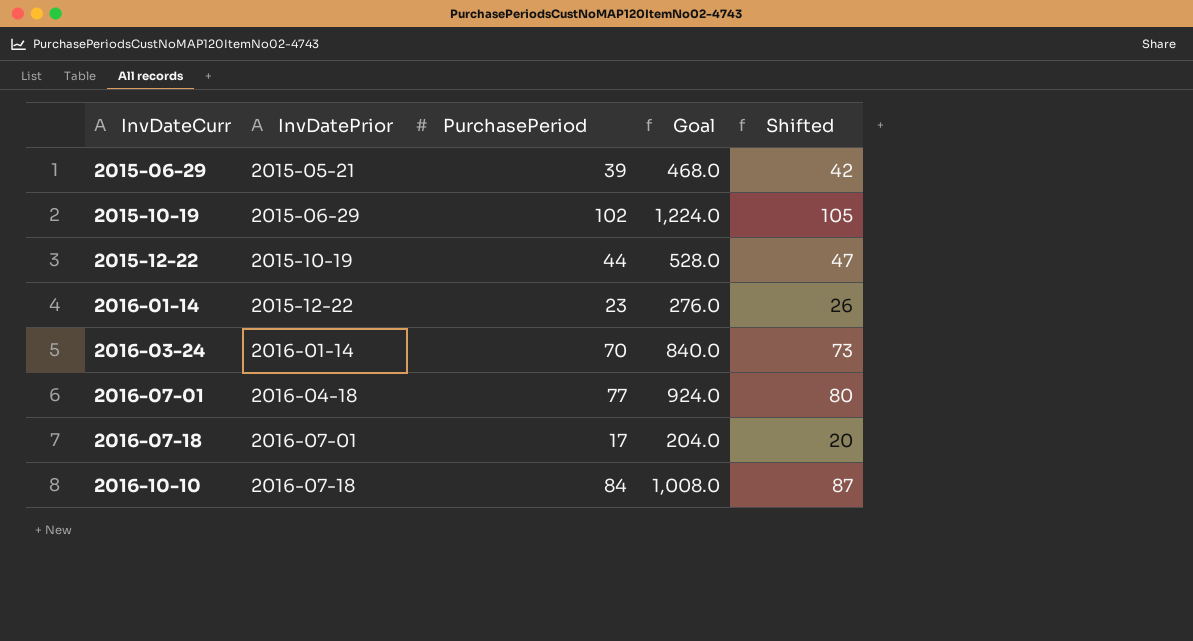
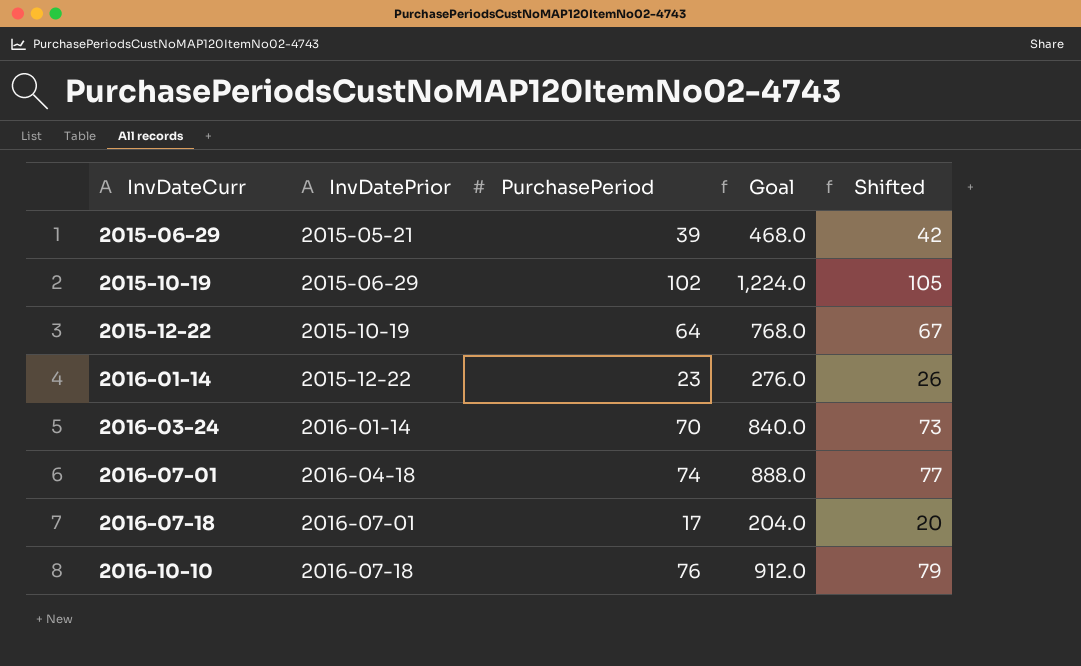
2015-12-22 | PurchasePeriod: 44 -> 64
2015-12-22 | Goal: 528.0 -> 768.0
2015-12-22 | Shifted: 47 -> 67
2016-07-01 | PurchasePeriod: 77 -> 74
2016-07-01 | Goal: 924.0 -> 888.0
2016-07-01 | Shifted: 80 -> 77
2016-10-10 | PurchasePeriod: 84 -> 76
2016-10-10 | Goal: 1,008.0 -> 912.0
2016-10-10 | Shifted: 87 -> 79

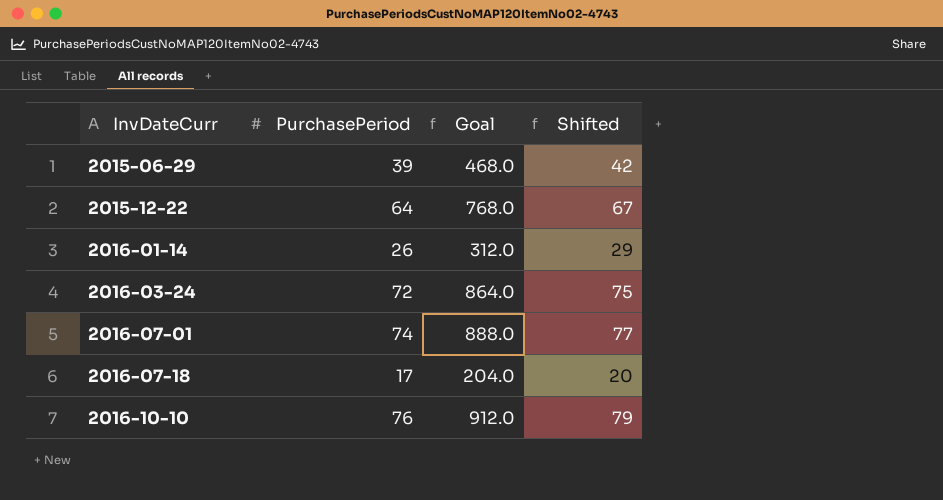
column InvDatePrior | position: 2 -> none
row 2015-10-19: 2015-06-29 | 102 | 1,224.0 | 105 -> none
2016-01-14 | PurchasePeriod: 23 -> 26
2016-01-14 | Goal: 276.0 -> 312.0
2016-01-14 | Shifted: 26 -> 29
2016-03-24 | PurchasePeriod: 70 -> 72
2016-03-24 | Goal: 840.0 -> 864.0
2016-03-24 | Shifted: 73 -> 75

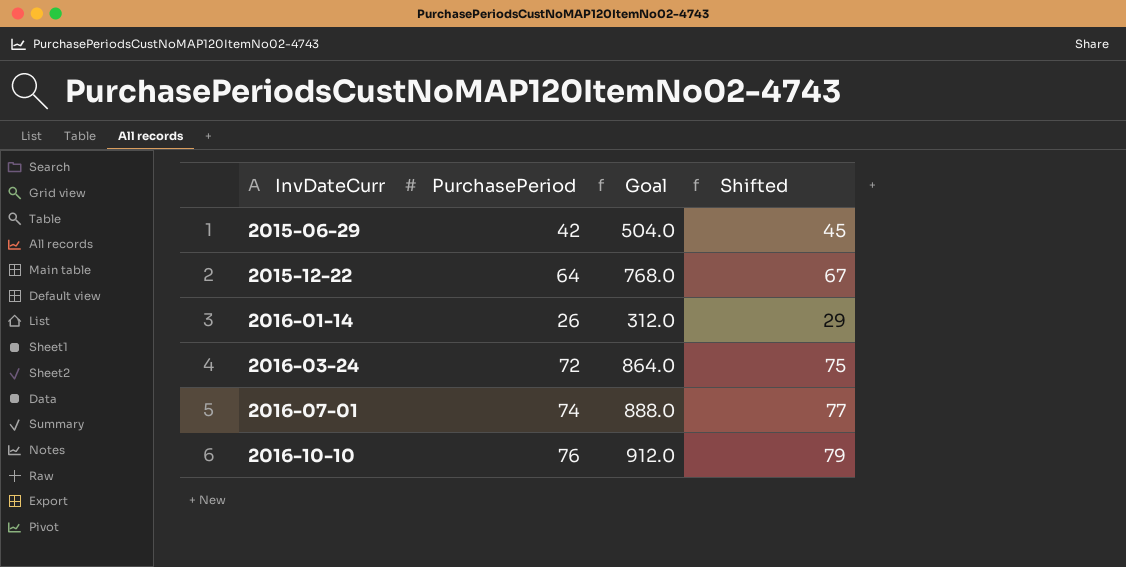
row 2016-07-18: 17 | 204.0 | 20 -> none
2015-06-29 | PurchasePeriod: 39 -> 42
2015-06-29 | Goal: 468.0 -> 504.0
2015-06-29 | Shifted: 42 -> 45

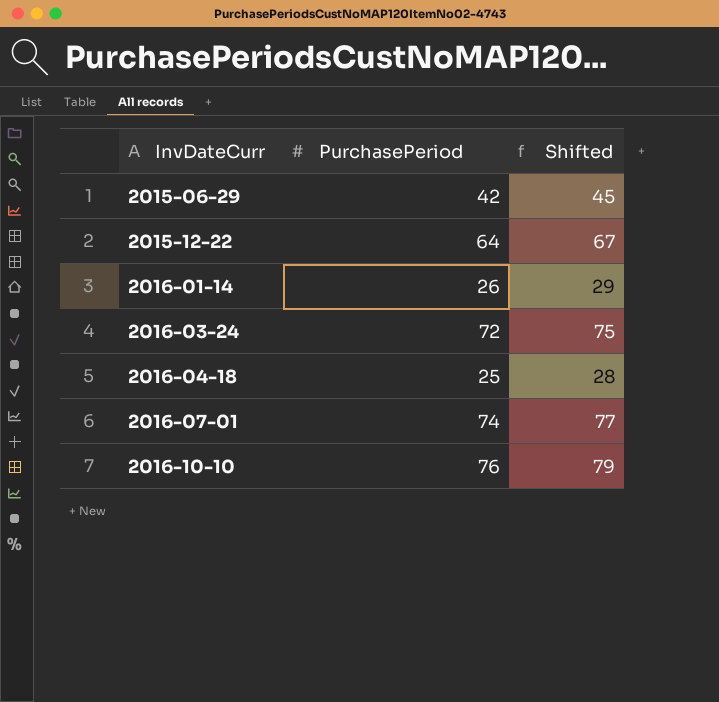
column Goal | formula: [PurchasePeriod] * 12 -> none
row 2016-04-18: none -> 25 | 28

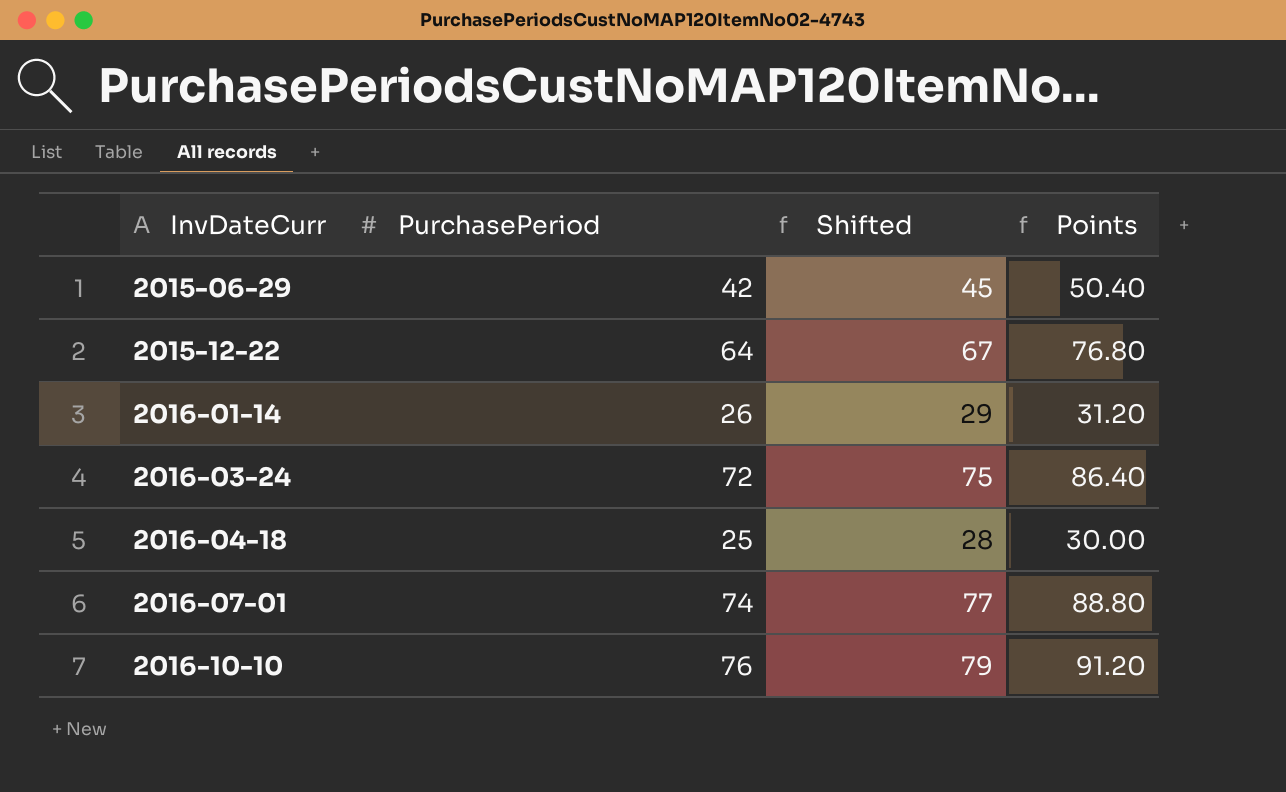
column Points | formula: none -> [PurchasePeriod] * 1.2

